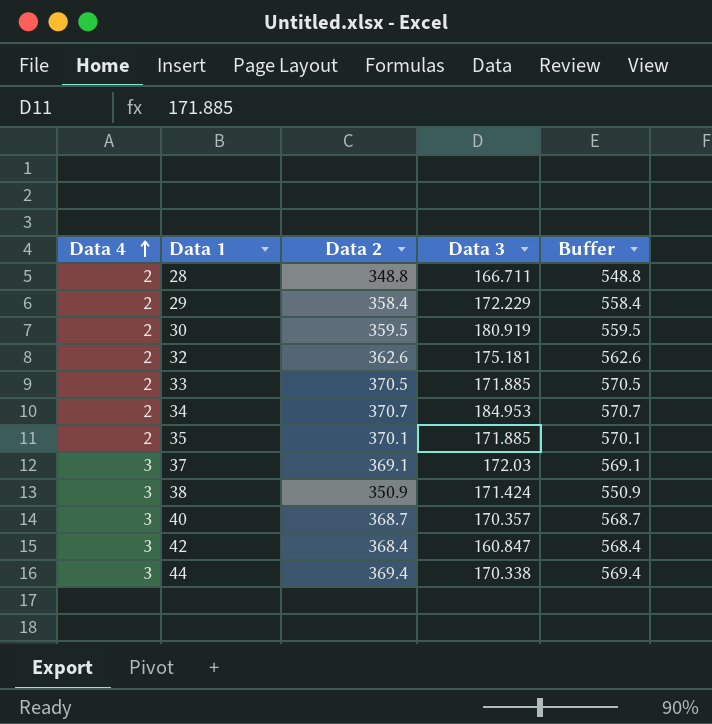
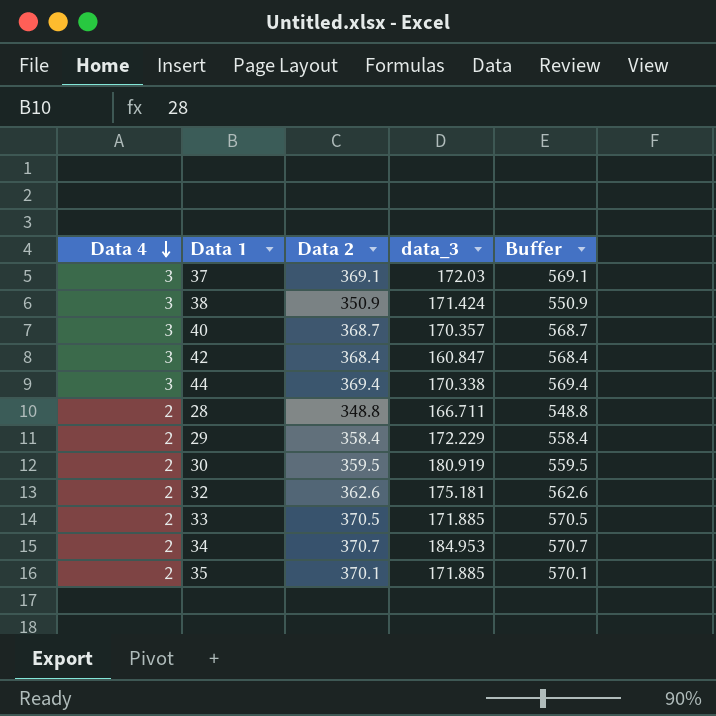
row order: Data 4 ascending -> Data 4 descending
column name: Data 3 -> data_3

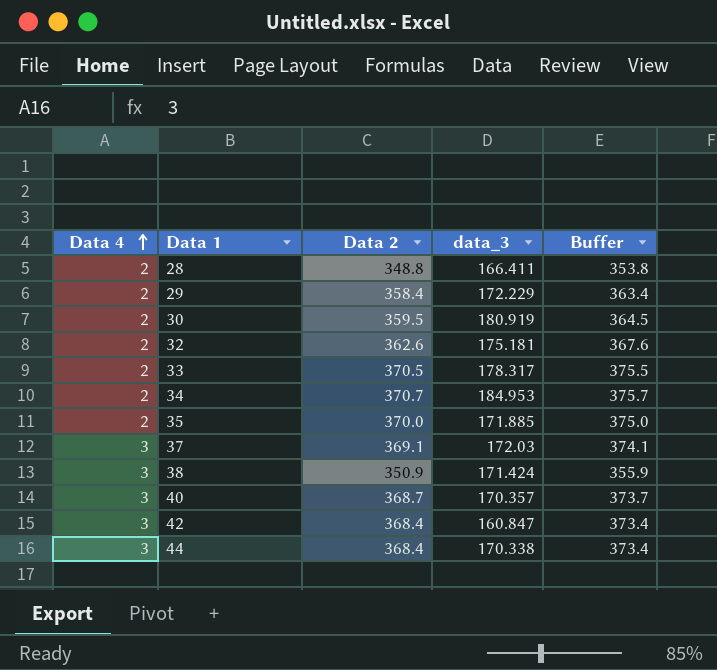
row order: Data 4 descending -> Data 4 ascending
column Buffer | formula: [Data 2] + 200 -> [Data 2] + 5
28 | data_3: 166.711 -> 166.411
33 | data_3: 171.885 -> 178.317
35 | Data 2: 370.1 -> 370.0
44 | Data 2: 369.4 -> 368.4

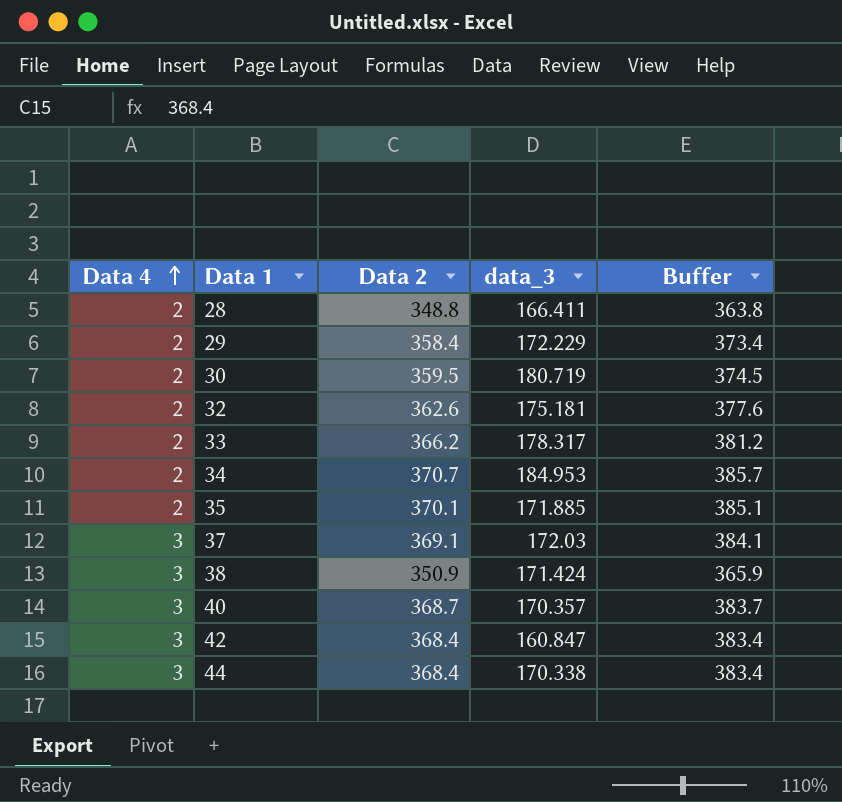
column Buffer | formula: [Data 2] + 5 -> [Data 2] + 15
30 | data_3: 180.919 -> 180.719
33 | Data 2: 370.5 -> 366.2
35 | Data 2: 370.0 -> 370.1

